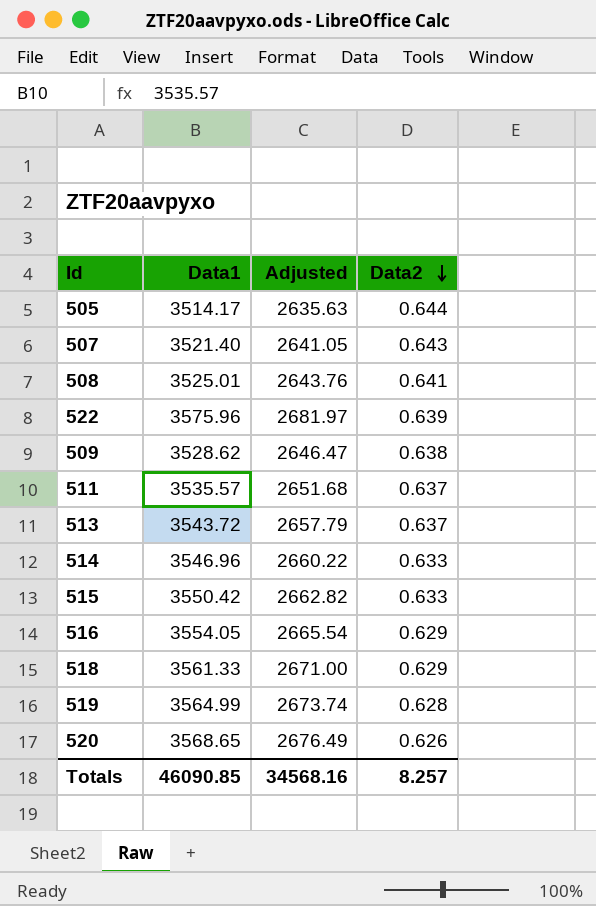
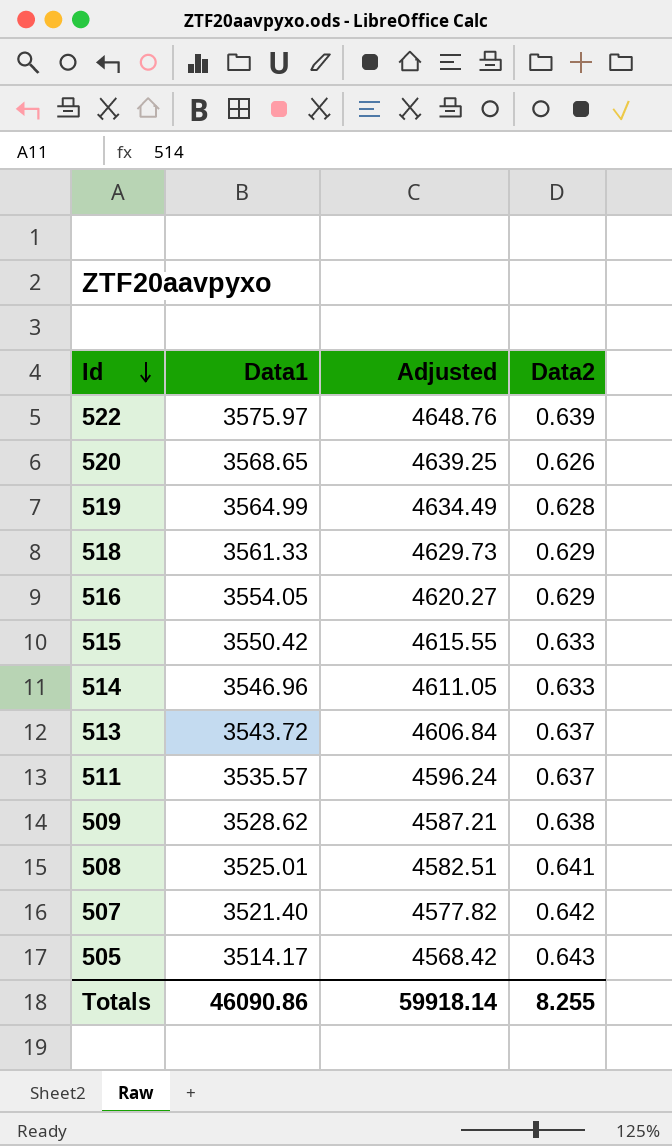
row order: Data2 descending -> Id descending
column Adjusted | formula: [Data1] * 0.75 -> [Data1] * 1.3
522 | Data1: 3575.96 -> 3575.97
507 | Data2: 0.643 -> 0.642
505 | Data2: 0.644 -> 0.643
Totals | Data1: 46090.85 -> 46090.86
Totals | Adjusted: 34568.16 -> 59918.14
Totals | Data2: 8.257 -> 8.255

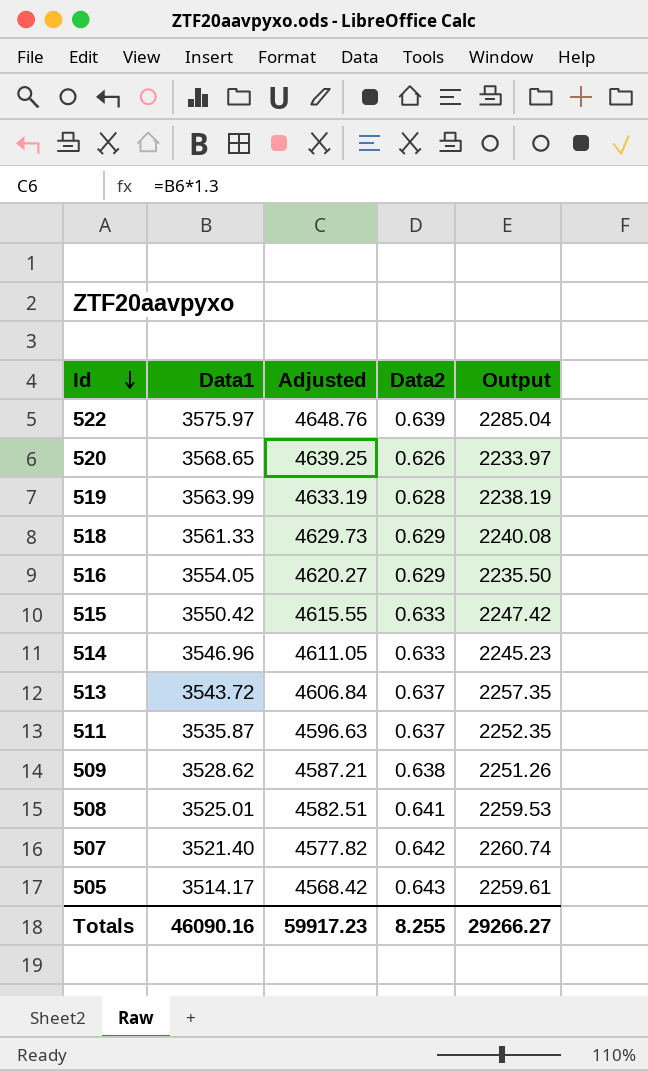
column Output | formula: none -> [Data1] * [Data2]
519 | Data1: 3564.99 -> 3563.99
519 | Adjusted: 4634.49 -> 4633.19
511 | Data1: 3535.57 -> 3535.87
511 | Adjusted: 4596.24 -> 4596.63
Totals | Data1: 46090.86 -> 46090.16
Totals | Adjusted: 59918.14 -> 59917.23

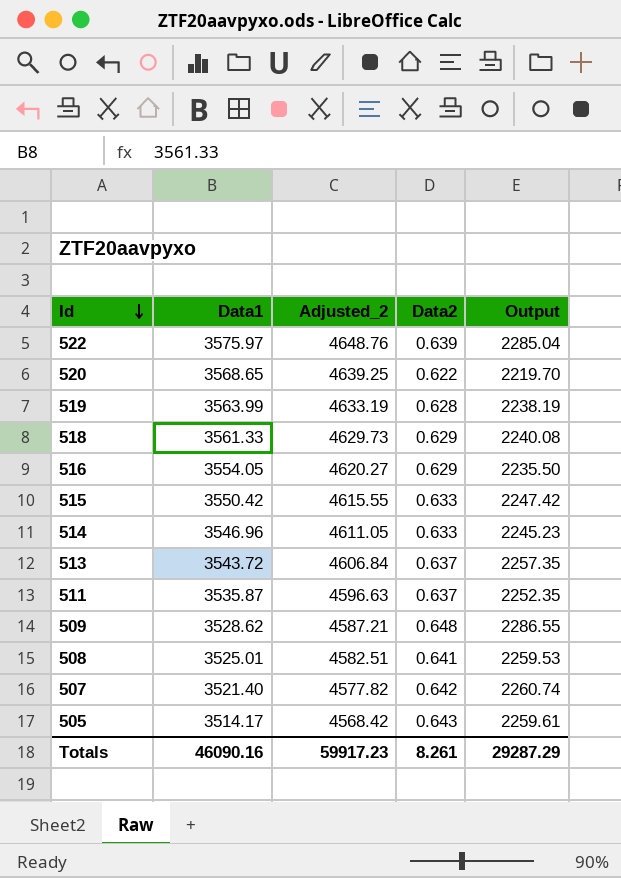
column name: Adjusted -> Adjusted_2
520 | Data2: 0.626 -> 0.622
520 | Output: 2233.97 -> 2219.70
509 | Data2: 0.638 -> 0.648
509 | Output: 2251.26 -> 2286.55
Totals | Data2: 8.255 -> 8.261
Totals | Output: 29266.27 -> 29287.29

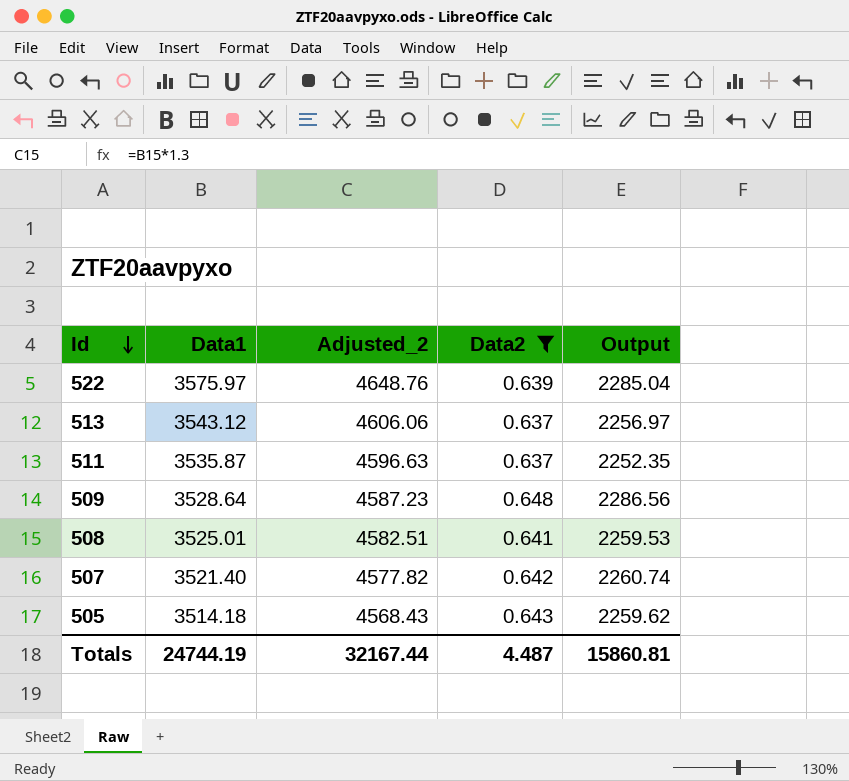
filter: none -> Data2 >= 0.637
513 | Data1: 3543.72 -> 3543.12
513 | Adjusted_2: 4606.84 -> 4606.06
513 | Output: 2257.35 -> 2256.97
509 | Data1: 3528.62 -> 3528.64
509 | Adjusted_2: 4587.21 -> 4587.23
509 | Output: 2286.55 -> 2286.56
505 | Data1: 3514.17 -> 3514.18
505 | Adjusted_2: 4568.42 -> 4568.43
505 | Output: 2259.61 -> 2259.62
Totals | Data1: 46090.16 -> 24744.19
Totals | Adjusted_2: 59917.23 -> 32167.44
Totals | Data2: 8.261 -> 4.487
Totals | Output: 29287.29 -> 15860.81

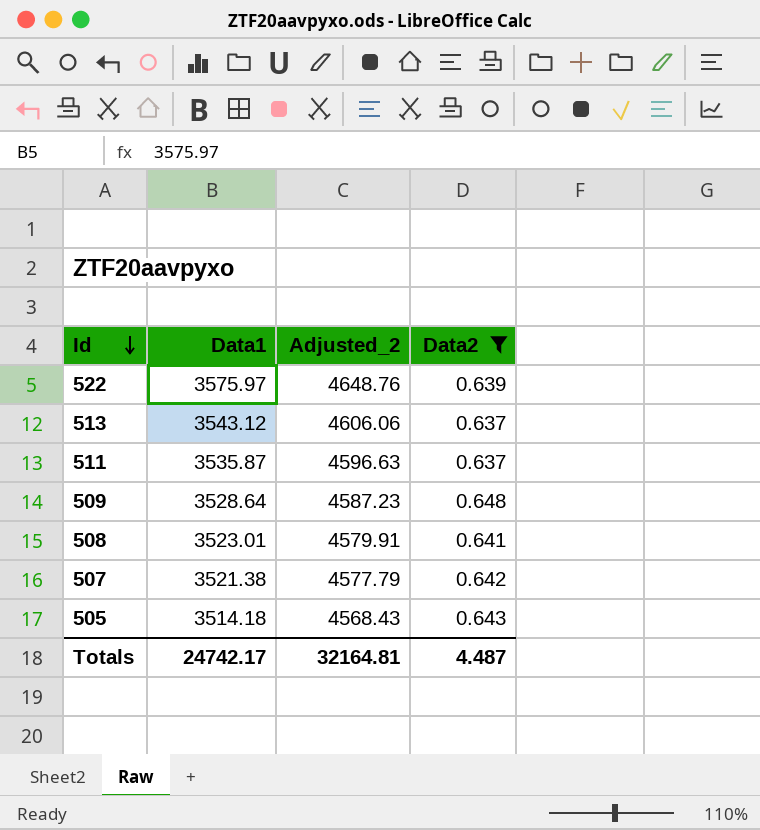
column Output | formula: [Data1] * [Data2] -> none
508 | Data1: 3525.01 -> 3523.01
508 | Adjusted_2: 4582.51 -> 4579.91
507 | Data1: 3521.40 -> 3521.38
507 | Adjusted_2: 4577.82 -> 4577.79
Totals | Data1: 24744.19 -> 24742.17
Totals | Adjusted_2: 32167.44 -> 32164.81

